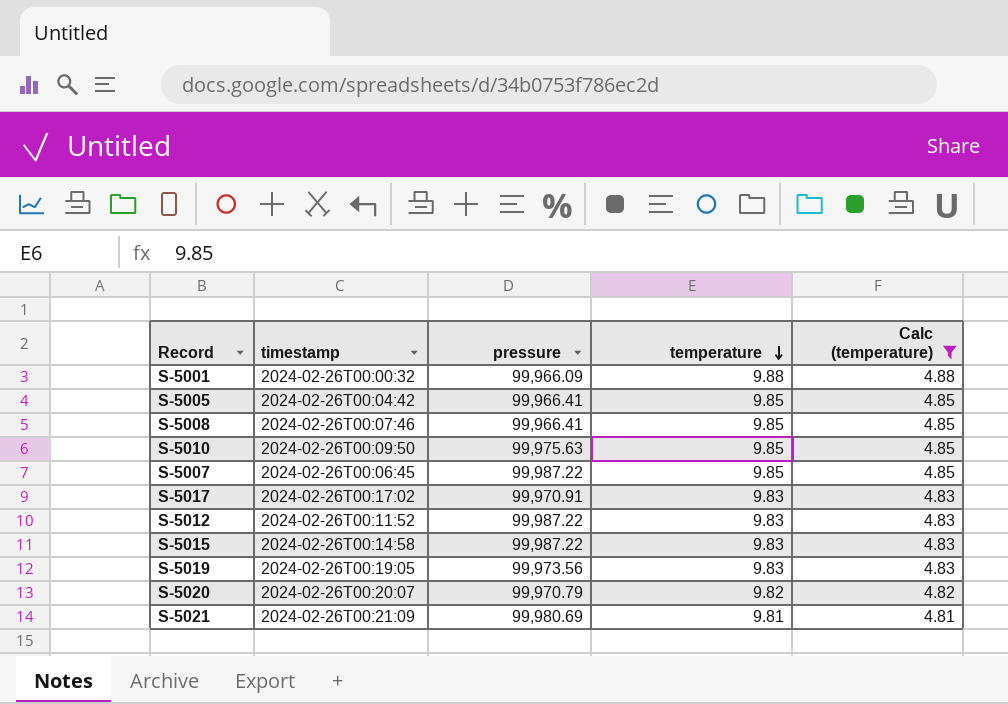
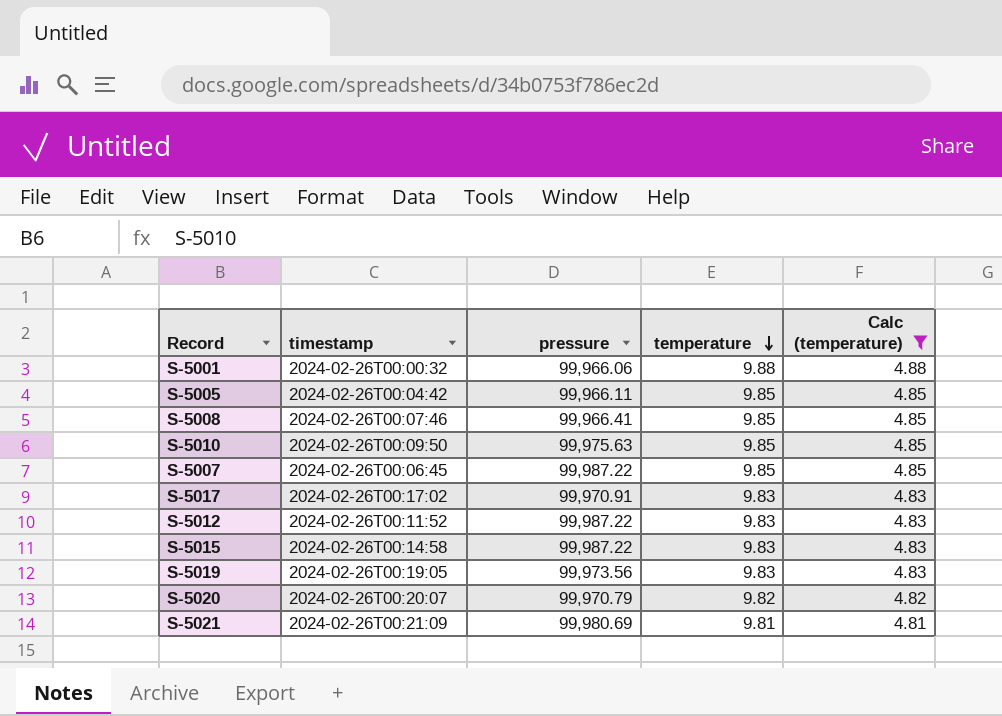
S-5001 | pressure: 99,966.09 -> 99,966.06
S-5005 | pressure: 99,966.41 -> 99,966.11

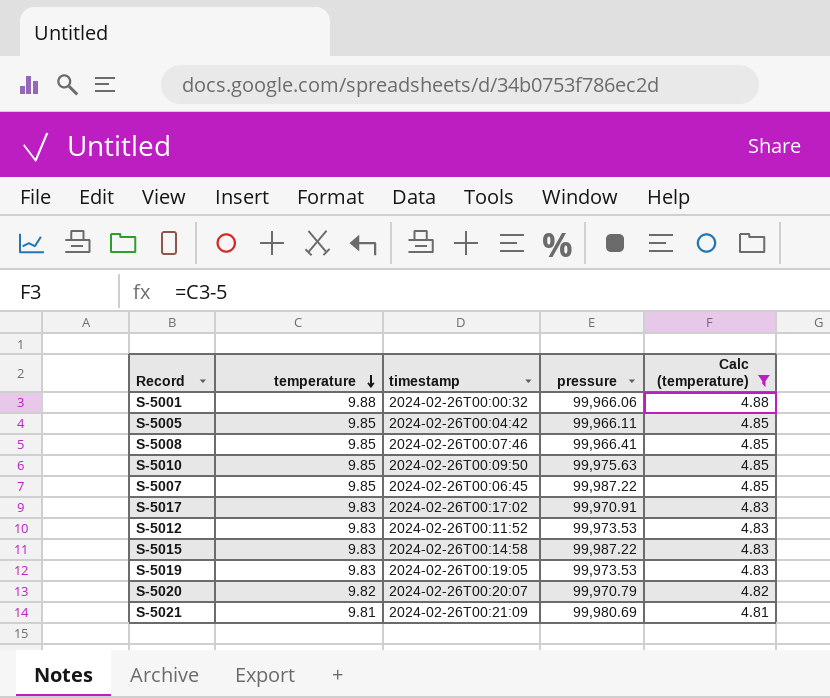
column temperature | position: 4 -> 2
S-5012 | pressure: 99,987.22 -> 99,973.53
S-5019 | pressure: 99,973.56 -> 99,973.53

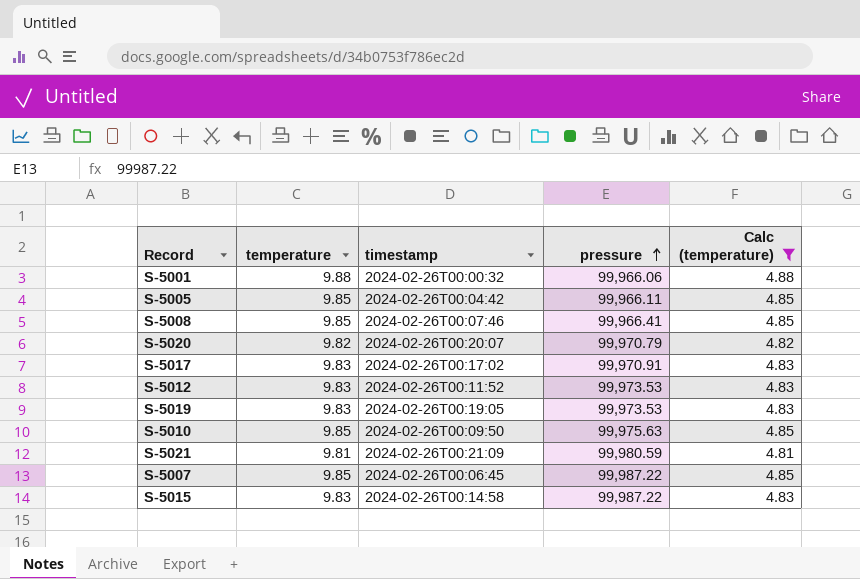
row order: temperature descending -> pressure ascending
S-5021 | pressure: 99,980.69 -> 99,980.59

